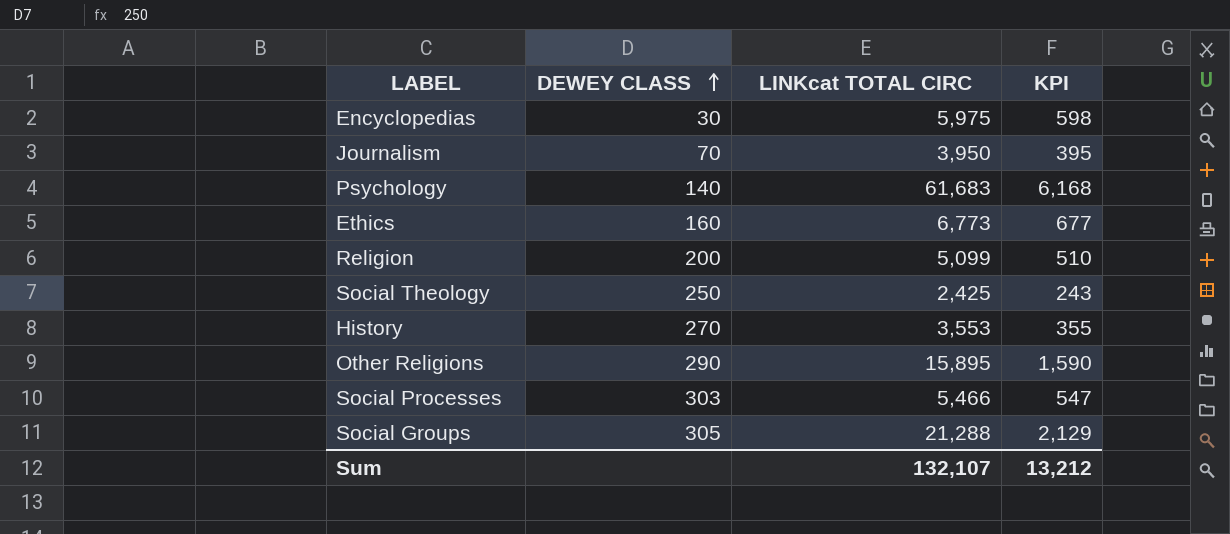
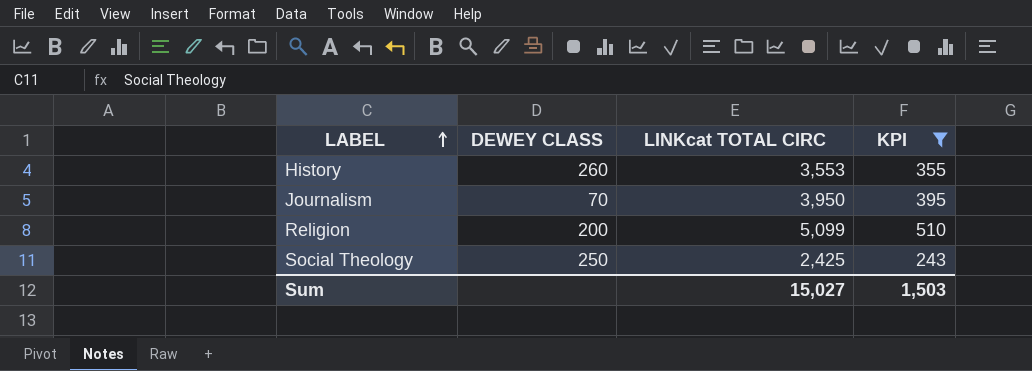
filter: none -> KPI <= 510
row order: DEWEY CLASS ascending -> LABEL ascending
History | DEWEY CLASS: 270 -> 260
Sum | LINKcat TOTAL CIRC: 132,107 -> 15,027
Sum | KPI: 13,212 -> 1,503

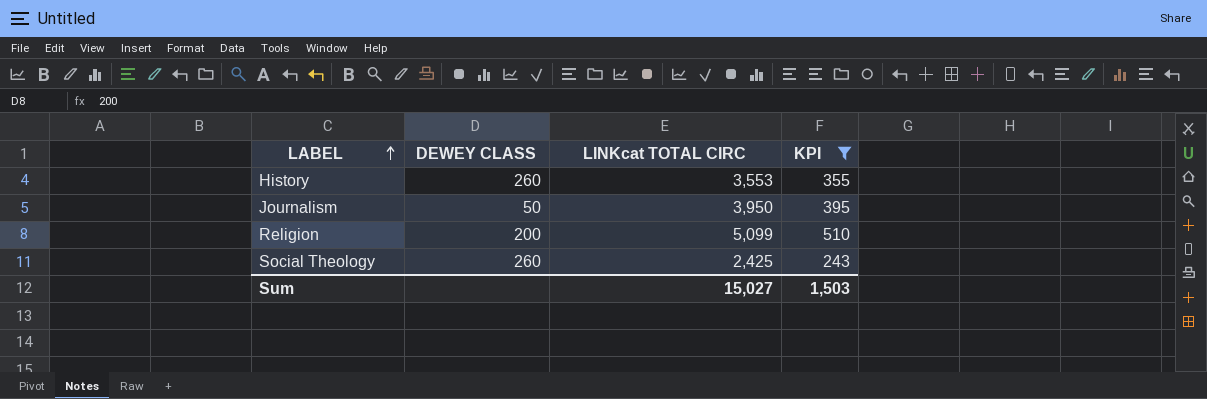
Journalism | DEWEY CLASS: 70 -> 50
Social Theology | DEWEY CLASS: 250 -> 260

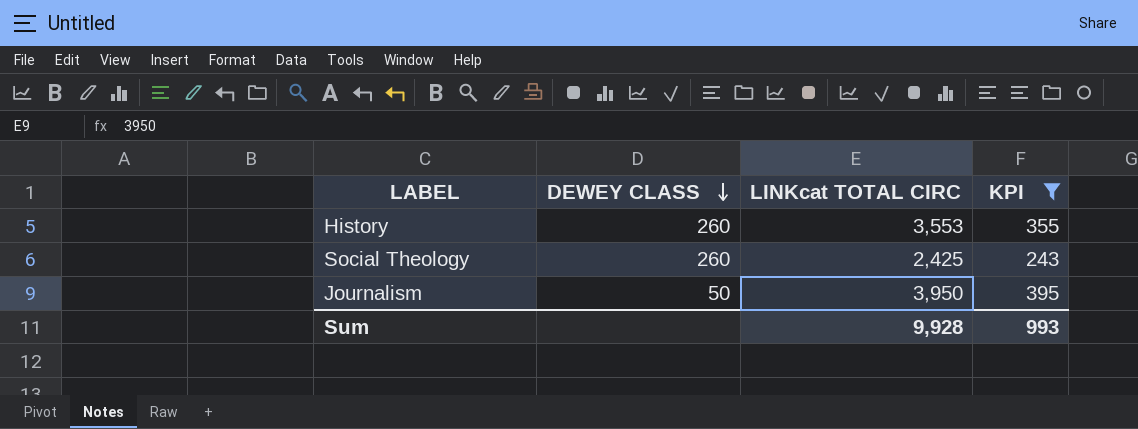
row order: LABEL ascending -> DEWEY CLASS descending
row Religion: 200 | 5,099 | 510 -> none
Sum | LINKcat TOTAL CIRC: 15,027 -> 9,928
Sum | KPI: 1,503 -> 993

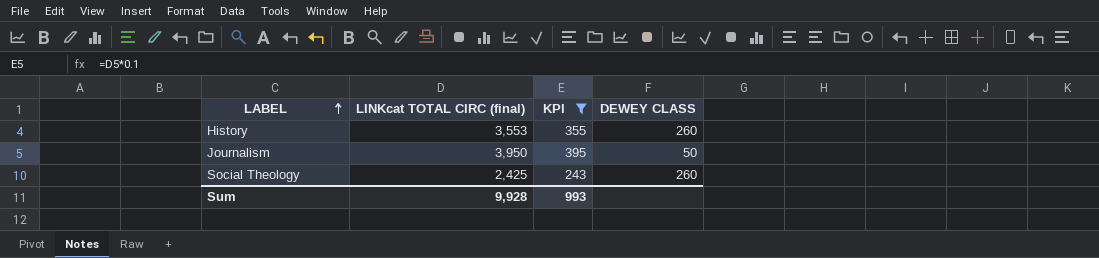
row order: DEWEY CLASS descending -> LABEL ascending
column name: LINKcat TOTAL CIRC -> LINKcat TOTAL CIRC (final)
column DEWEY CLASS | position: 2 -> 4

